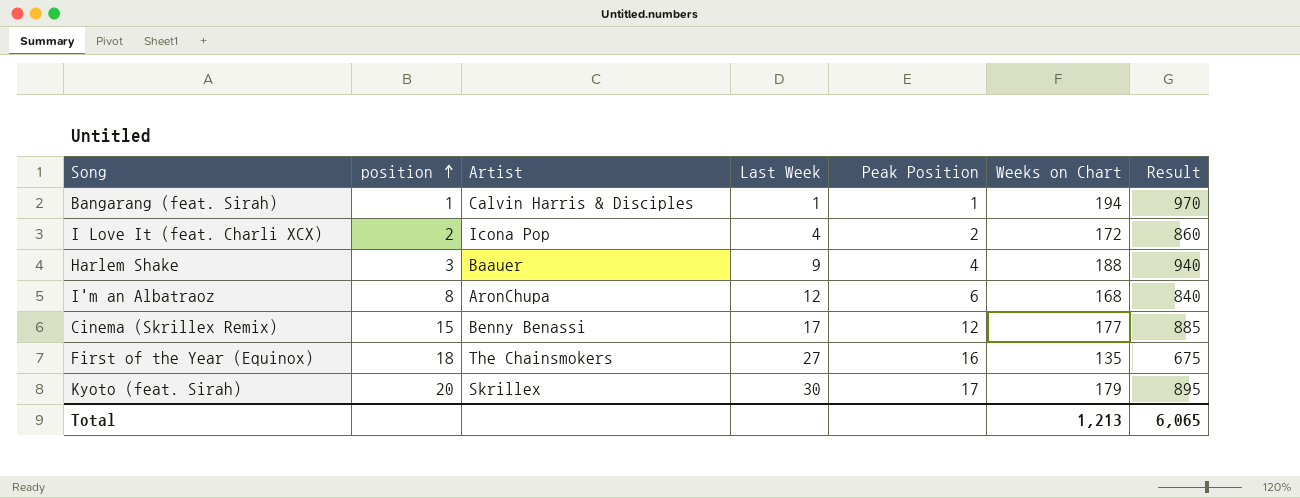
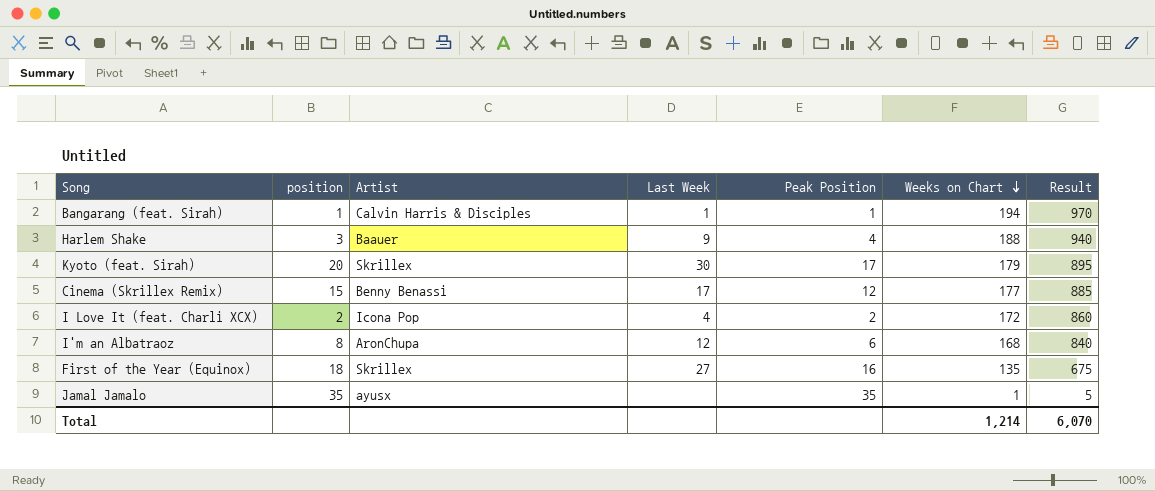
row order: position ascending -> Weeks on Chart descending
First of the Year (Equinox) | Artist: The Chainsmokers -> Skrillex
row Jamal Jamalo: none -> 35 | ayusx | none | 35 | 1 | 5
Total | Weeks on Chart: 1,213 -> 1,214
Total | Result: 6,065 -> 6,070

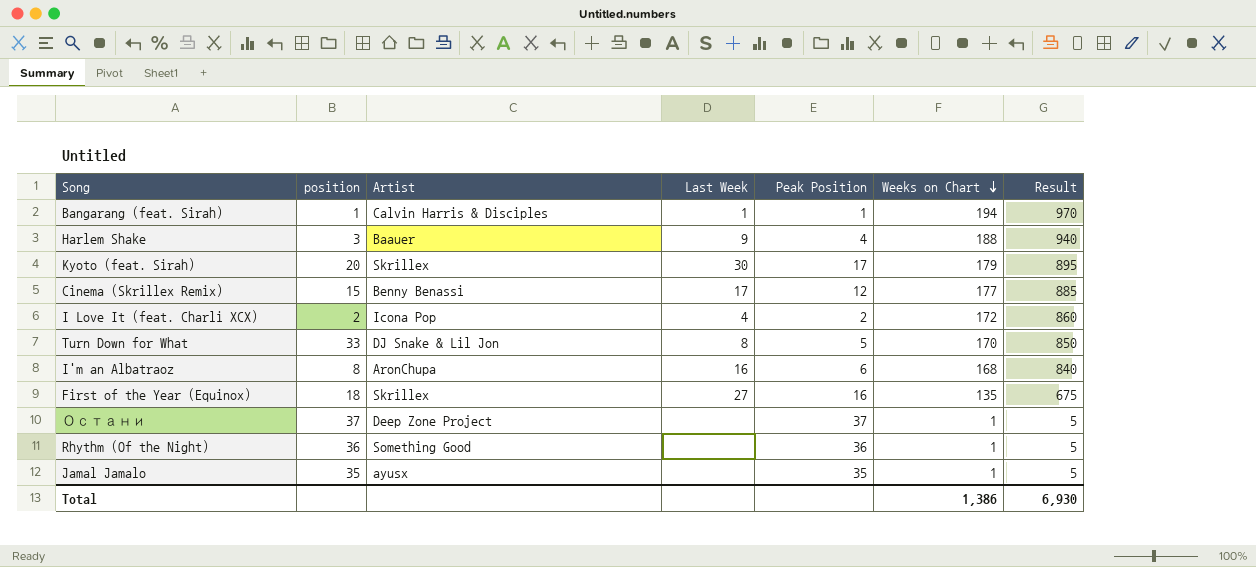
row Turn Down for What: none -> 33 | DJ Snake & Lil Jon | 8 | 5 | 170 | 850
I'm an Albatraoz | Last Week: 12 -> 16
row Остани: none -> 37 | Deep Zone Project | none | 37 | 1 | 5
row Rhythm (Of the Night): none -> 36 | Something Good | none | 36 | 1 | 5
Total | Weeks on Chart: 1,214 -> 1,386
Total | Result: 6,070 -> 6,930

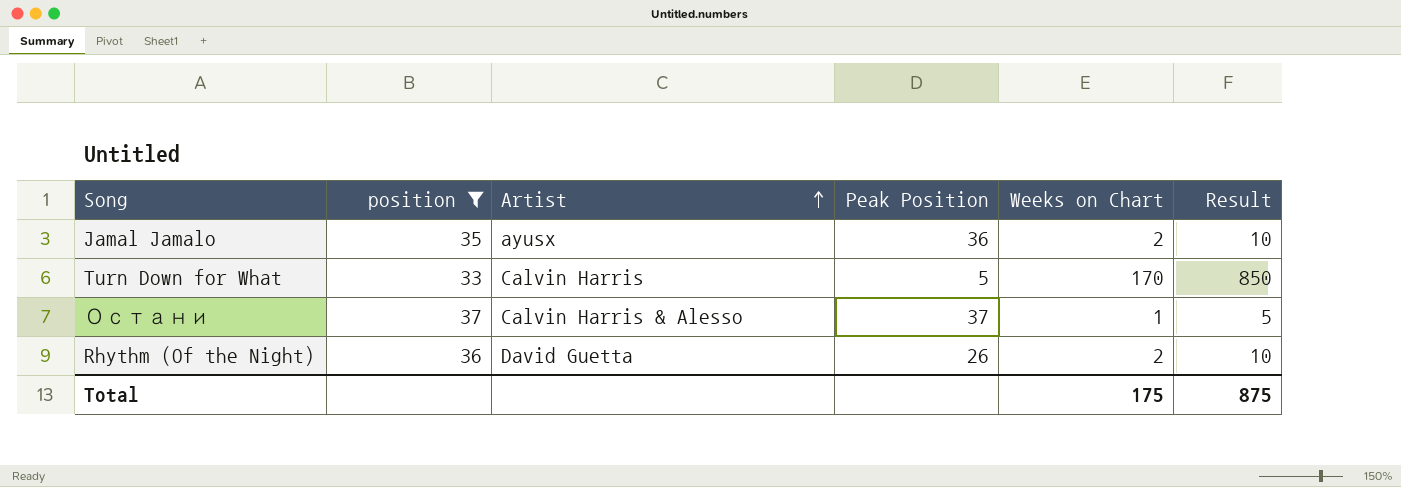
filter: none -> position >= 33
row order: Weeks on Chart descending -> Artist ascending
column Last Week | position: 4 -> none
Jamal Jamalo | Peak Position: 35 -> 36
Jamal Jamalo | Weeks on Chart: 1 -> 2
Jamal Jamalo | Result: 5 -> 10
Turn Down for What | Artist: DJ Snake & Lil Jon -> Calvin Harris
Остани | Artist: Deep Zone Project -> Calvin Harris & Alesso
Rhythm (Of the Night) | Artist: Something Good -> David Guetta
Rhythm (Of the Night) | Peak Position: 36 -> 26
Rhythm (Of the Night) | Weeks on Chart: 1 -> 2
Rhythm (Of the Night) | Result: 5 -> 10
Total | Weeks on Chart: 1,386 -> 175
Total | Result: 6,930 -> 875

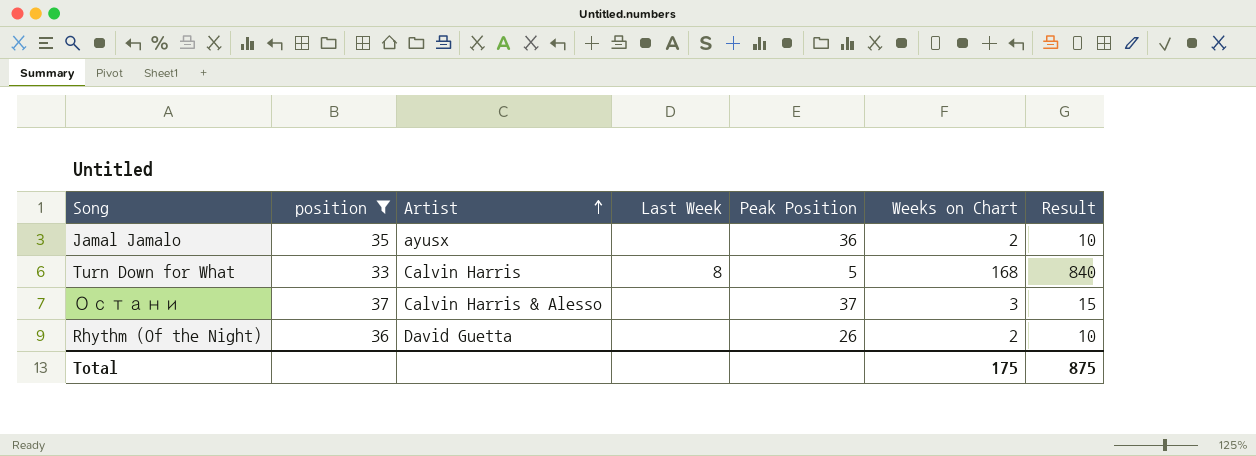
column Last Week | position: none -> 4
Turn Down for What | Weeks on Chart: 170 -> 168
Turn Down for What | Result: 850 -> 840
Остани | Weeks on Chart: 1 -> 3
Остани | Result: 5 -> 15

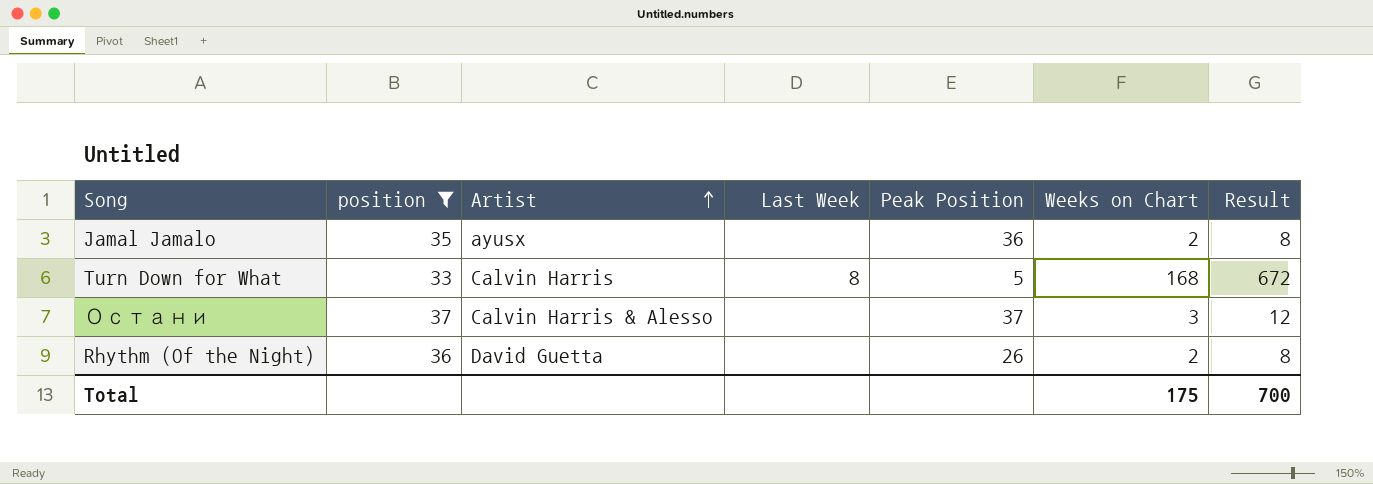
column Result | formula: [Weeks on Chart] * 5 -> [Weeks on Chart] * 4
Total | Result: 875 -> 700

